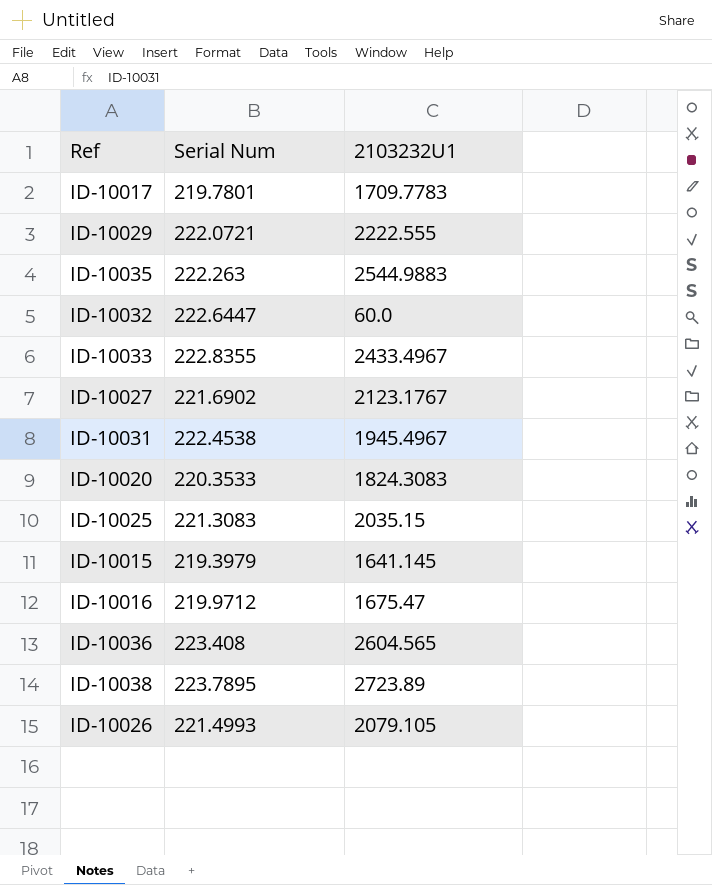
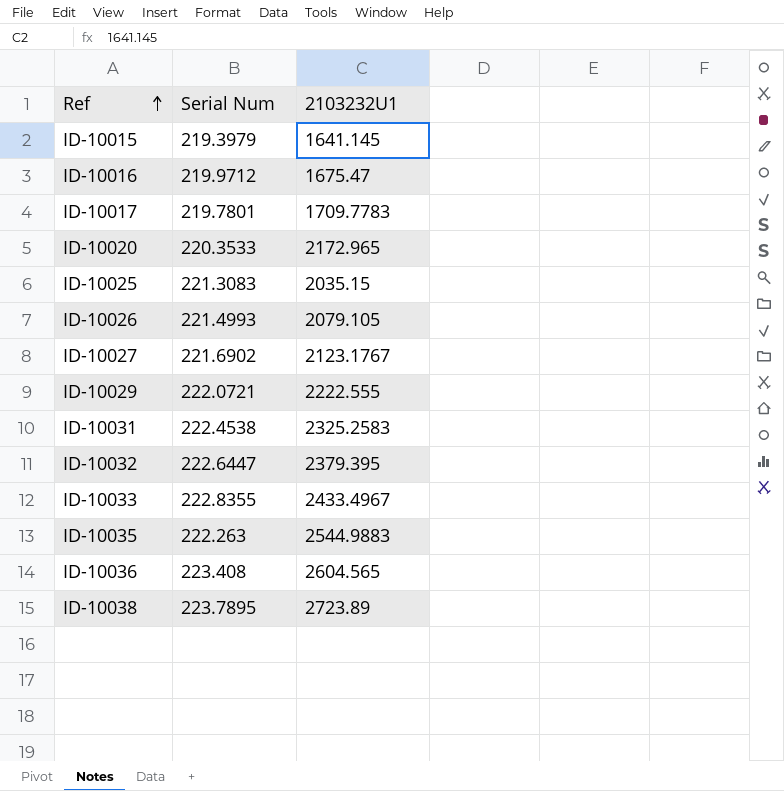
row order: none -> Ref ascending
ID-10020 | 2103232U1: 1824.3083 -> 2172.965
ID-10031 | 2103232U1: 1945.4967 -> 2325.2583
ID-10032 | 2103232U1: 60.0 -> 2379.395

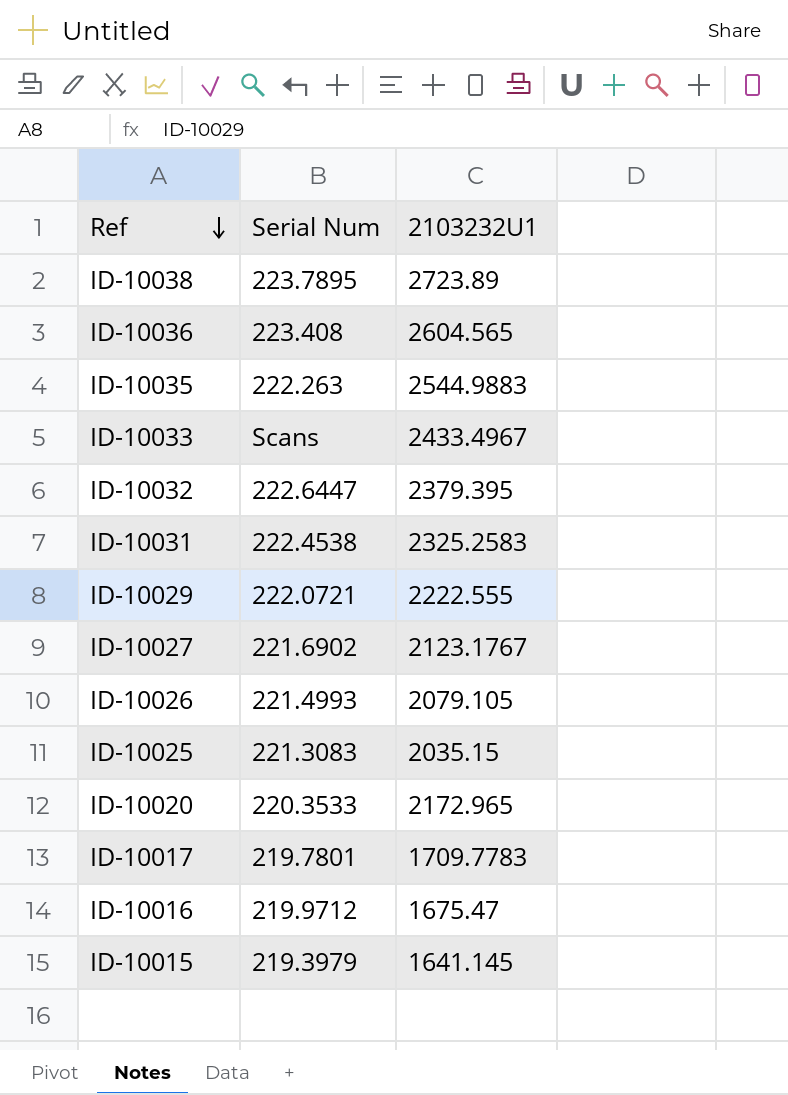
row order: Ref ascending -> Ref descending
ID-10033 | Serial Num: 222.8355 -> Scans

